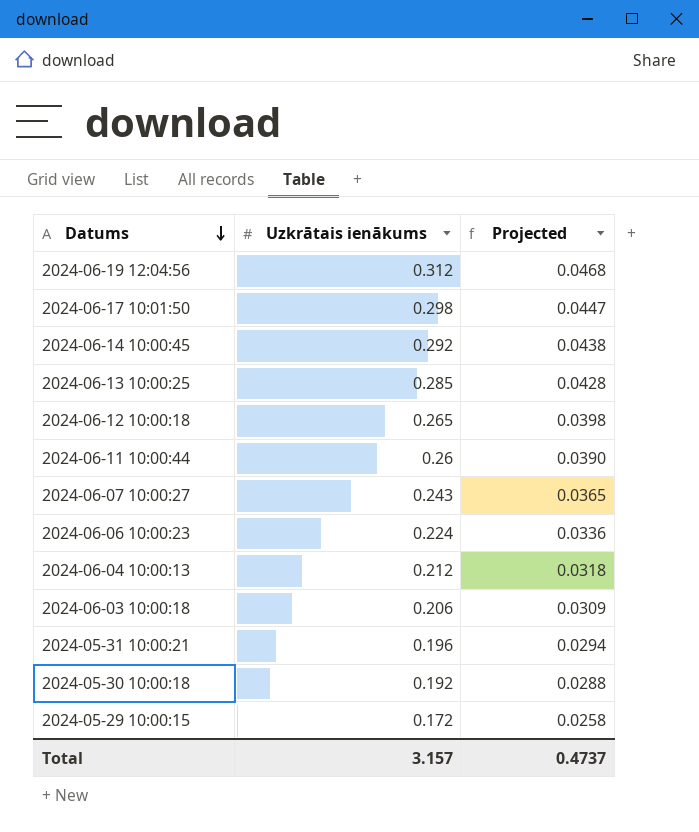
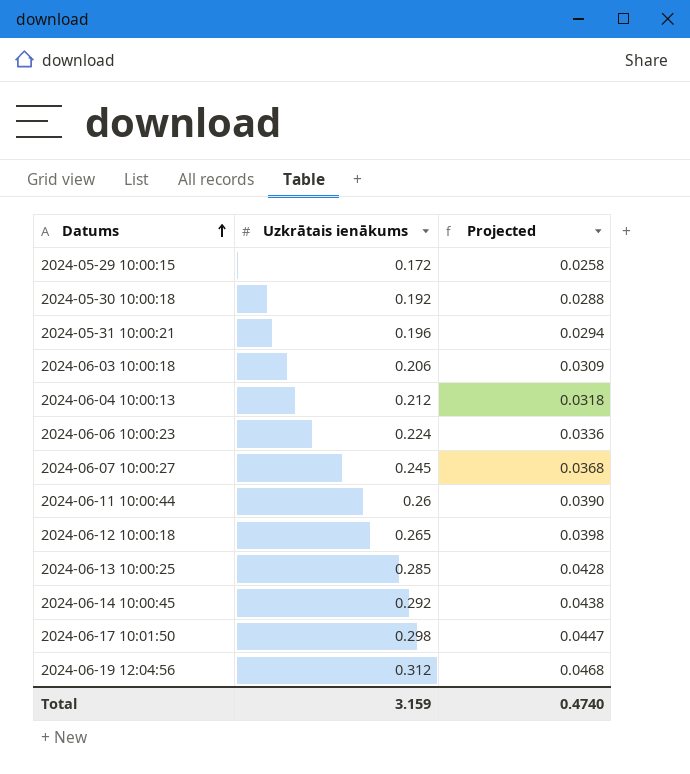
row order: Datums descending -> Datums ascending
2024-06-07 10:00:27 | Uzkrātais ienākums: 0.243 -> 0.245
2024-06-07 10:00:27 | Projected: 0.0365 -> 0.0368
Total | Uzkrātais ienākums: 3.157 -> 3.159
Total | Projected: 0.4737 -> 0.4740

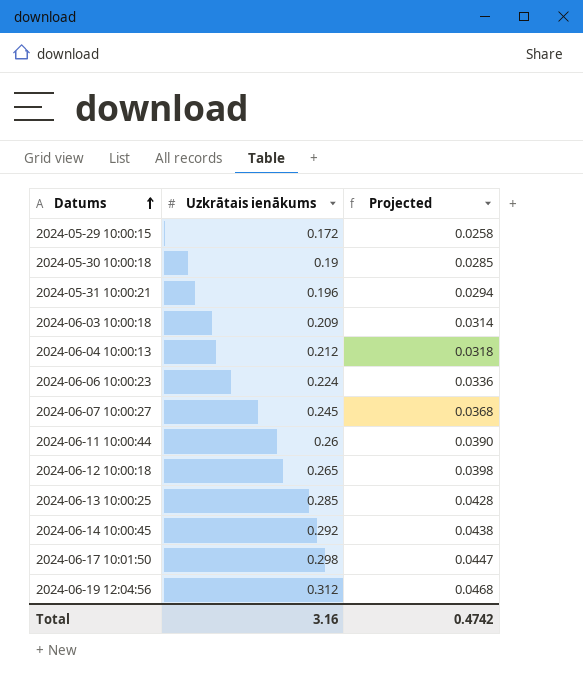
2024-05-30 10:00:18 | Uzkrātais ienākums: 0.192 -> 0.19
2024-05-30 10:00:18 | Projected: 0.0288 -> 0.0285
2024-06-03 10:00:18 | Uzkrātais ienākums: 0.206 -> 0.209
2024-06-03 10:00:18 | Projected: 0.0309 -> 0.0314
Total | Uzkrātais ienākums: 3.159 -> 3.16
Total | Projected: 0.4740 -> 0.4742

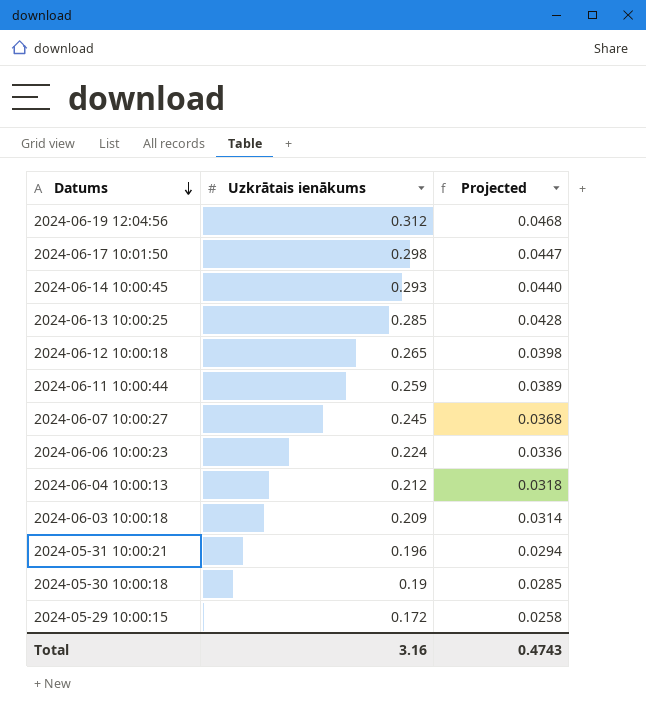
row order: Datums ascending -> Datums descending
2024-06-14 10:00:45 | Uzkrātais ienākums: 0.292 -> 0.293
2024-06-14 10:00:45 | Projected: 0.0438 -> 0.0440
2024-06-11 10:00:44 | Uzkrātais ienākums: 0.26 -> 0.259
2024-06-11 10:00:44 | Projected: 0.0390 -> 0.0389
Total | Projected: 0.4742 -> 0.4743

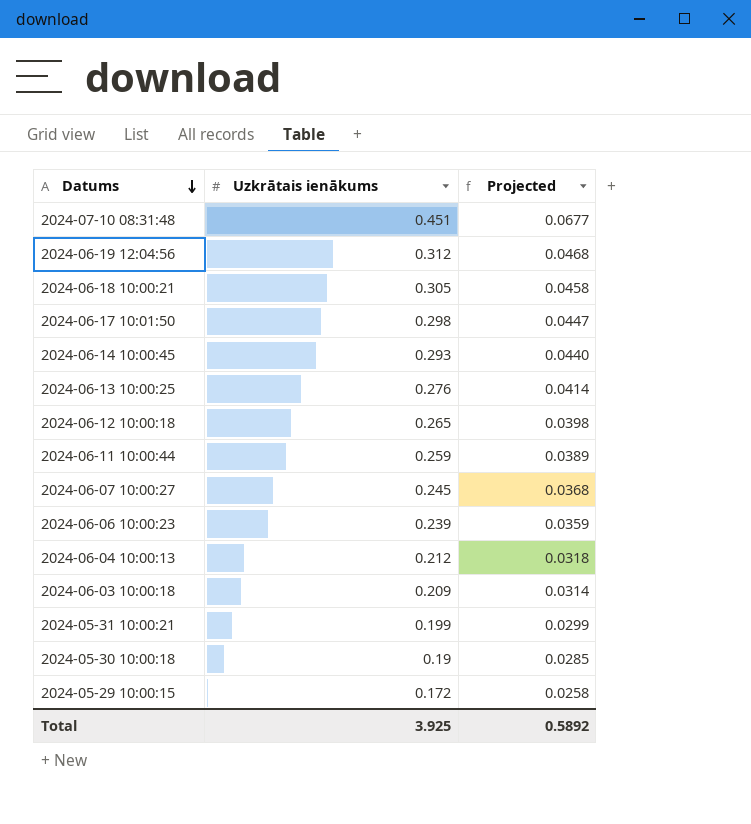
row 2024-07-10 08:31:48: none -> 0.451 | 0.0677
row 2024-06-18 10:00:21: none -> 0.305 | 0.0458
2024-06-13 10:00:25 | Uzkrātais ienākums: 0.285 -> 0.276
2024-06-13 10:00:25 | Projected: 0.0428 -> 0.0414
2024-06-06 10:00:23 | Uzkrātais ienākums: 0.224 -> 0.239
2024-06-06 10:00:23 | Projected: 0.0336 -> 0.0359
2024-05-31 10:00:21 | Uzkrātais ienākums: 0.196 -> 0.199
2024-05-31 10:00:21 | Projected: 0.0294 -> 0.0299
Total | Uzkrātais ienākums: 3.16 -> 3.925
Total | Projected: 0.4743 -> 0.5892

